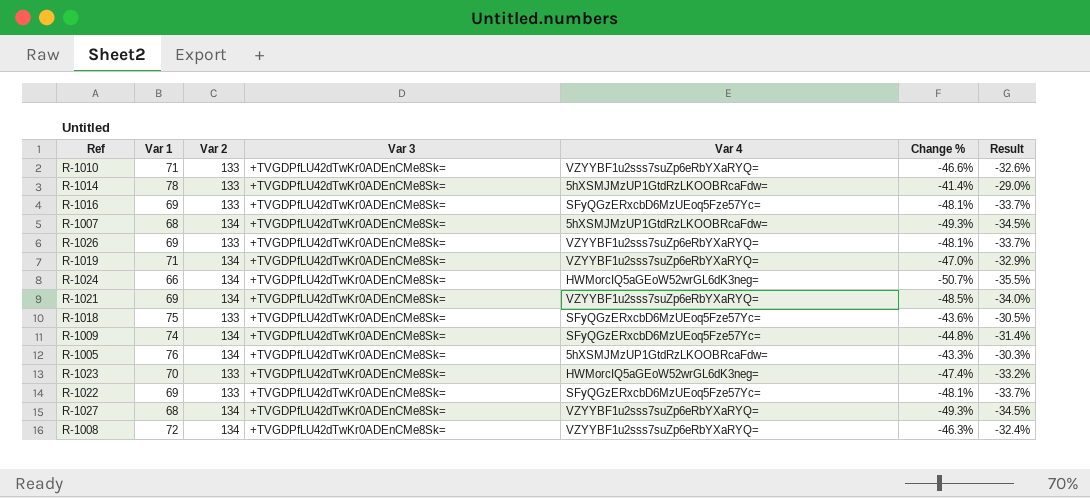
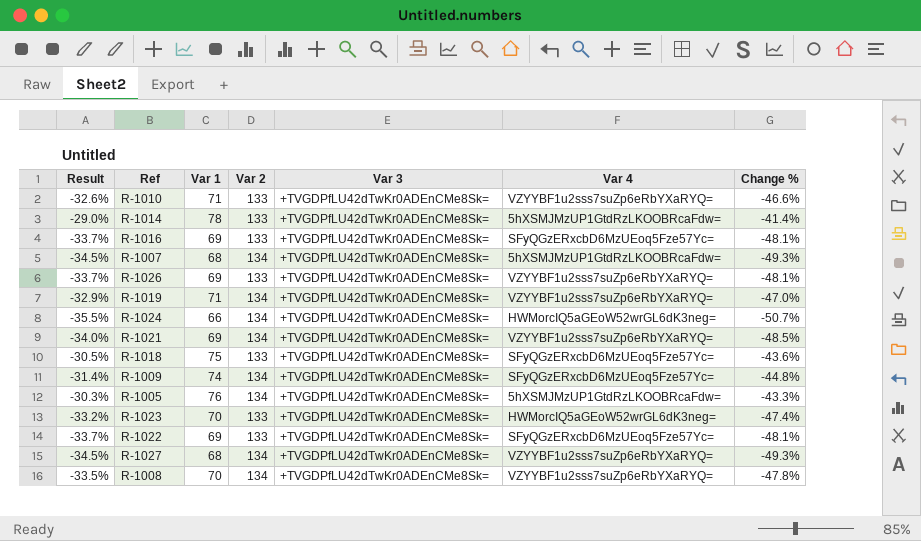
column Result | position: 7 -> 1
R-1008 | Result: -32.4% -> -33.5%
R-1008 | Var 1: 72 -> 70
R-1008 | Change %: -46.3% -> -47.8%

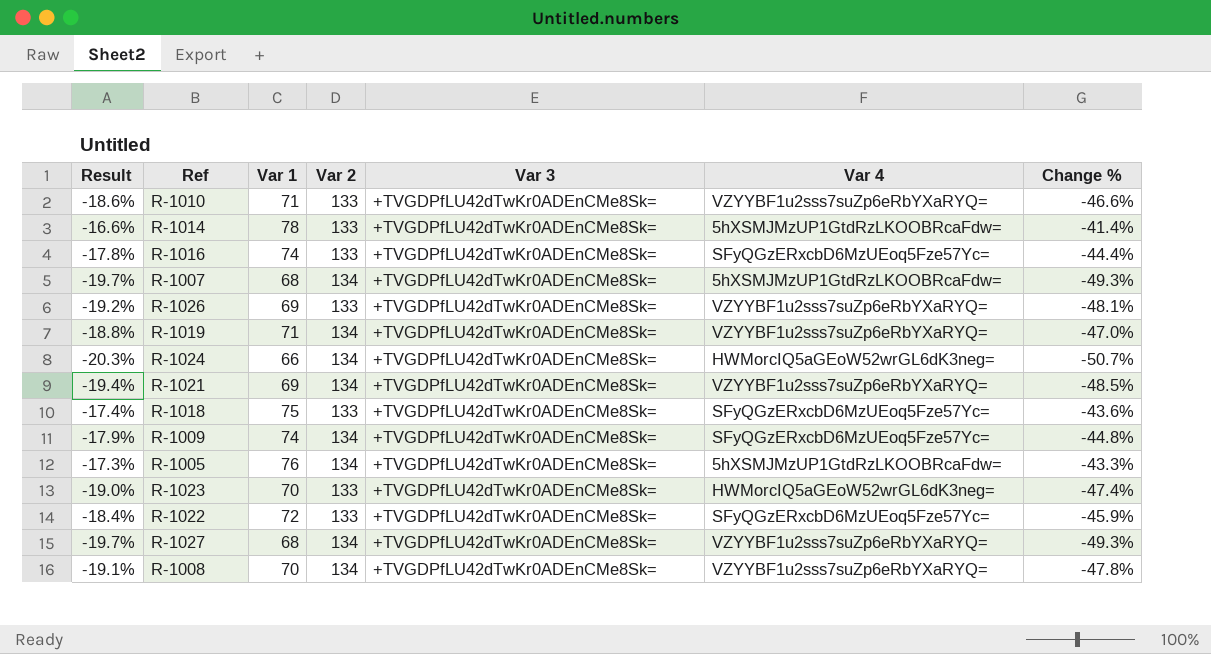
column Result | formula: [Change %] * 0.7 -> [Change %] * 0.4
R-1016 | Var 1: 69 -> 74
R-1016 | Change %: -48.1% -> -44.4%
R-1022 | Var 1: 69 -> 72
R-1022 | Change %: -48.1% -> -45.9%

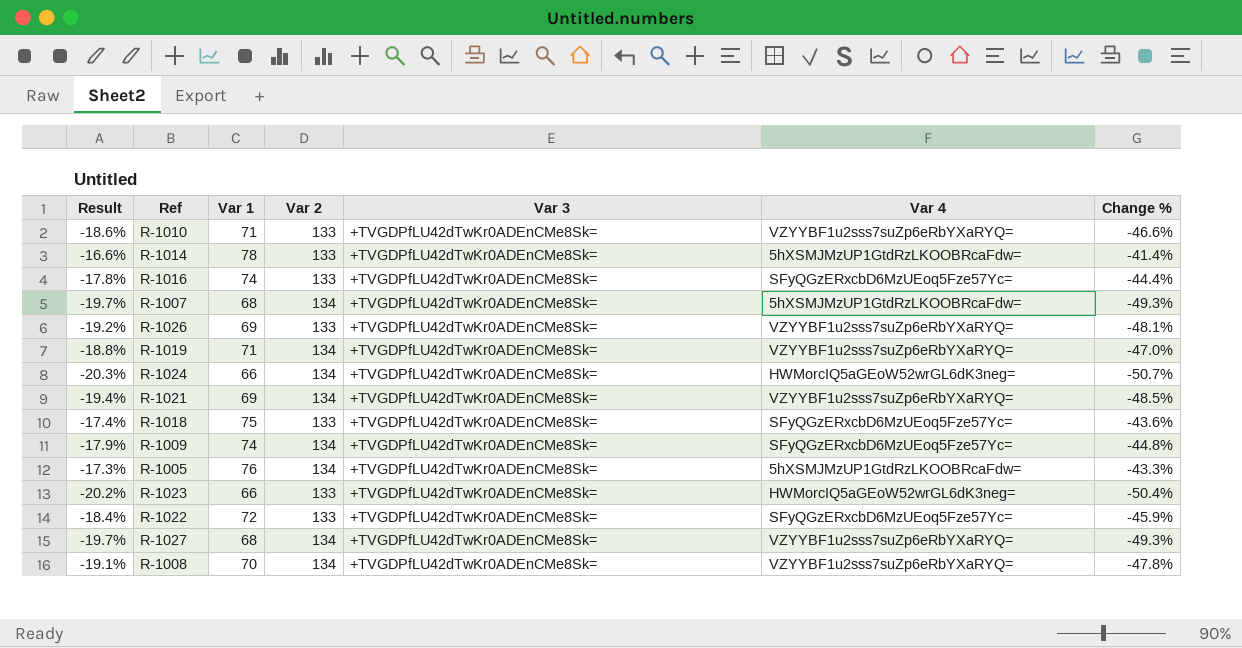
R-1023 | Result: -19.0% -> -20.2%
R-1023 | Var 1: 70 -> 66
R-1023 | Change %: -47.4% -> -50.4%

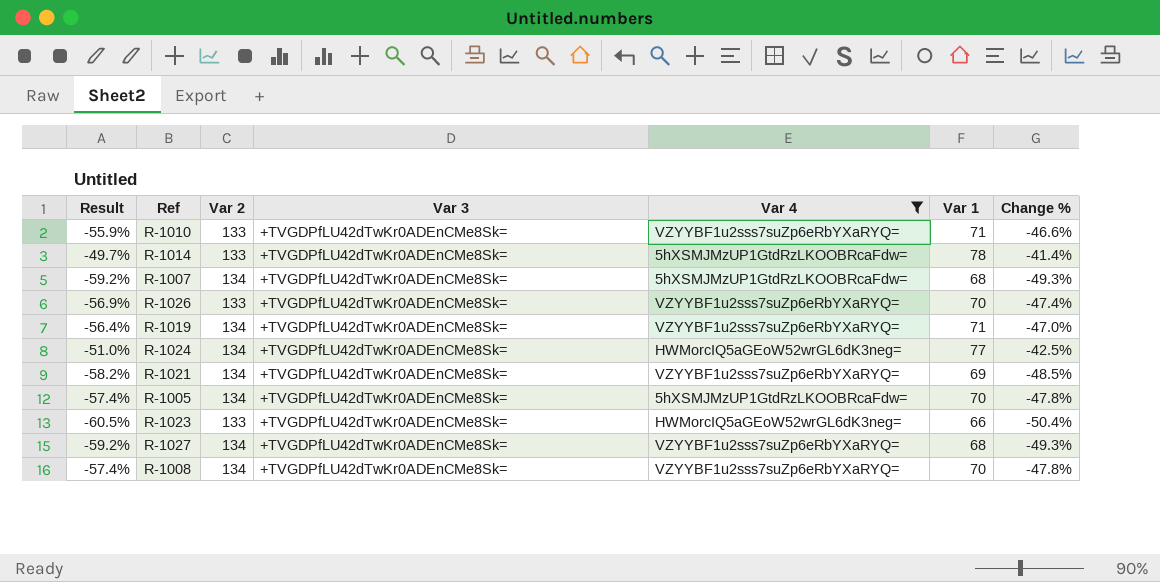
filter: none -> Var 4 != SFyQGzERxcbD6MzUEoq5Fze57Yc=
column Result | formula: [Change %] * 0.4 -> [Change %] * 1.2
column Var 1 | position: 3 -> 6
R-1026 | Var 1: 69 -> 70
R-1026 | Change %: -48.1% -> -47.4%
R-1024 | Var 1: 66 -> 77
R-1024 | Change %: -50.7% -> -42.5%
R-1005 | Var 1: 76 -> 70
R-1005 | Change %: -43.3% -> -47.8%

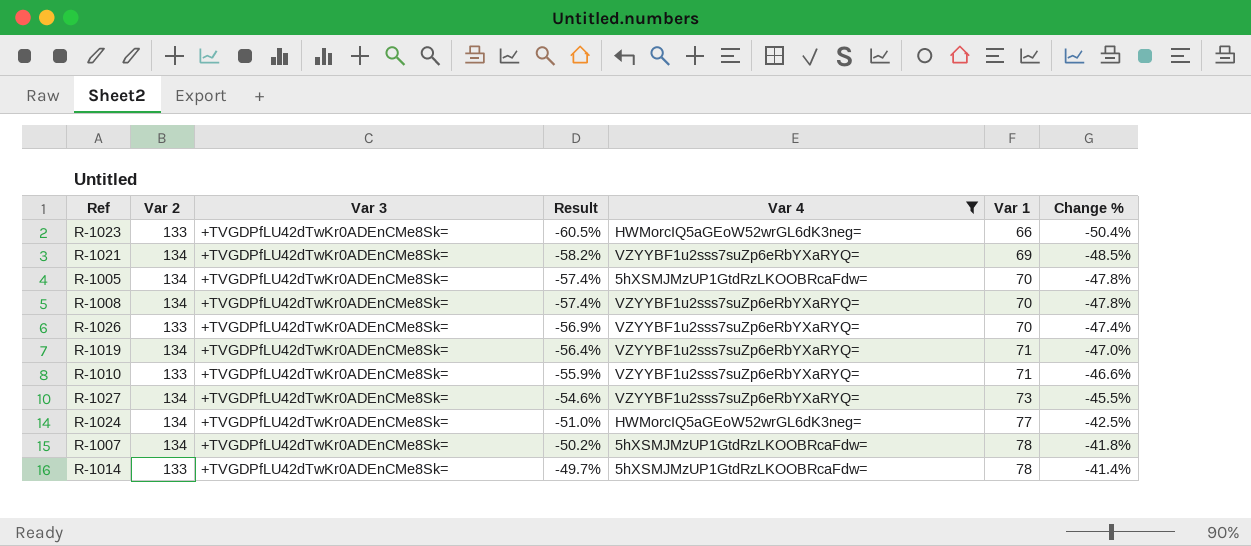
row order: none -> Result ascending
column Result | position: 1 -> 4
R-1027 | Result: -59.2% -> -54.6%
R-1027 | Var 1: 68 -> 73
R-1027 | Change %: -49.3% -> -45.5%
R-1007 | Result: -59.2% -> -50.2%
R-1007 | Var 1: 68 -> 78
R-1007 | Change %: -49.3% -> -41.8%

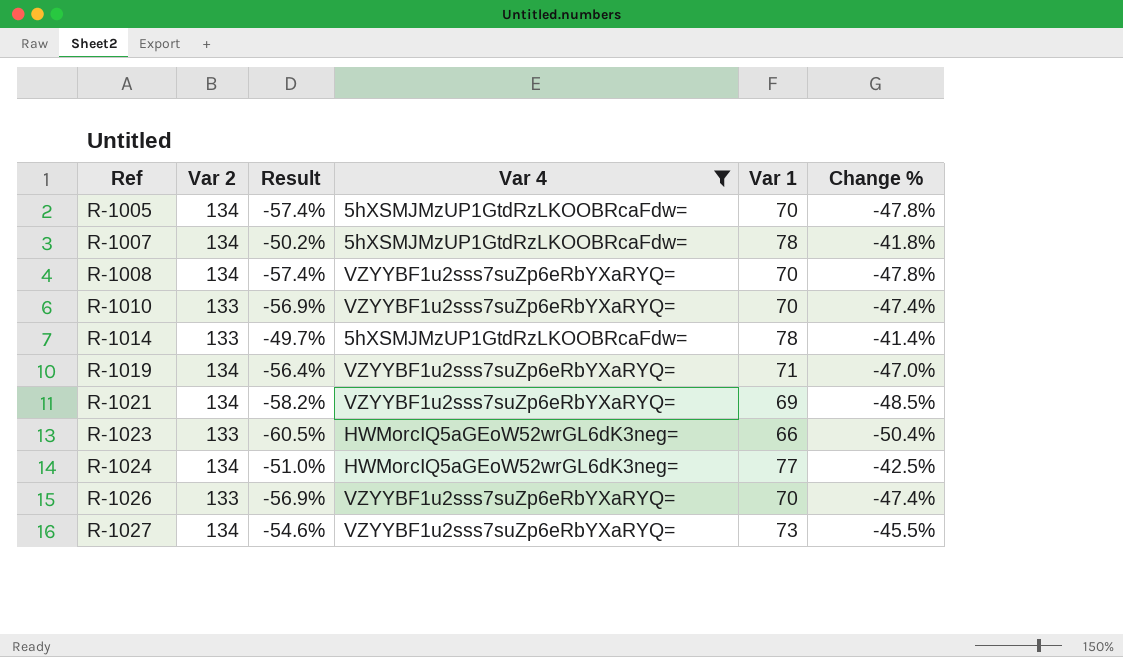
row order: Result ascending -> Ref ascending
column Var 3 | position: 3 -> none
R-1010 | Result: -55.9% -> -56.9%
R-1010 | Var 1: 71 -> 70
R-1010 | Change %: -46.6% -> -47.4%

